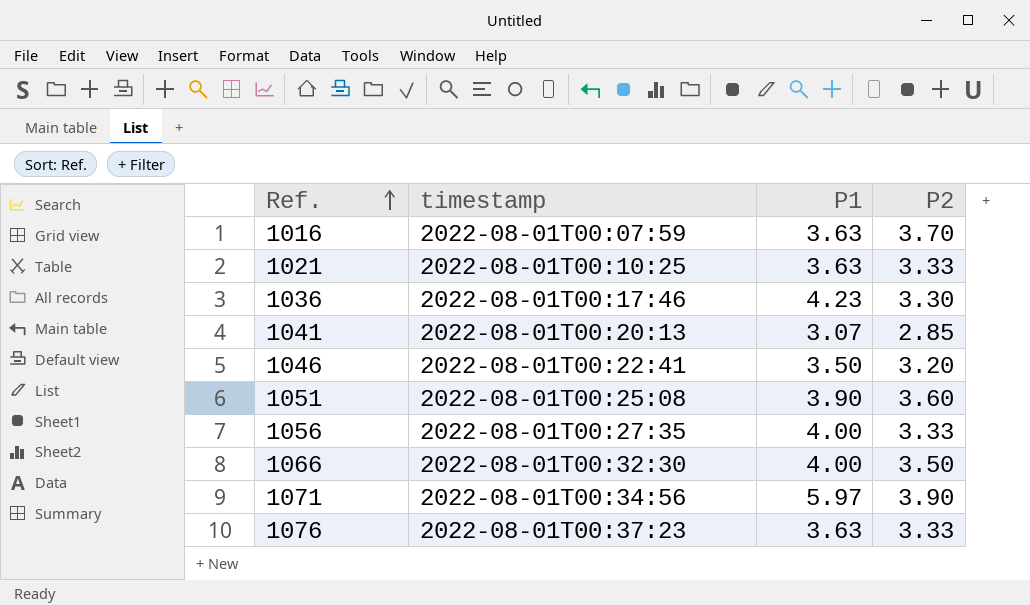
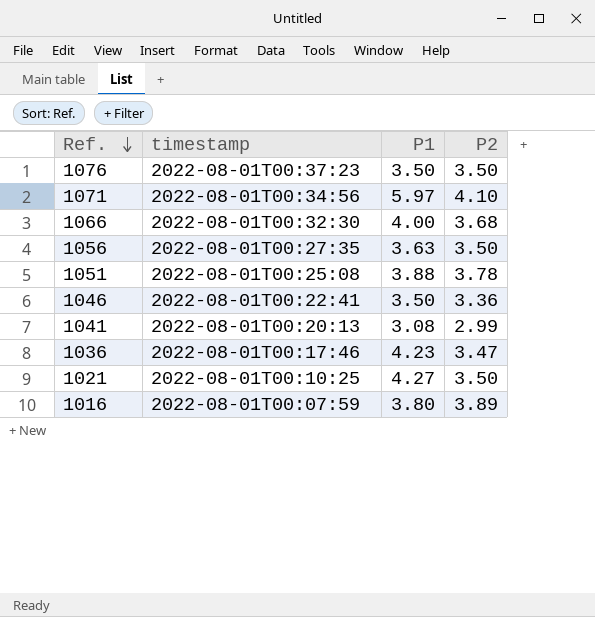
row order: Ref. ascending -> Ref. descending
1076 | P1: 3.63 -> 3.50
1076 | P2: 3.33 -> 3.50
1071 | P2: 3.90 -> 4.10
1066 | P2: 3.50 -> 3.68
1056 | P1: 4.00 -> 3.63
1056 | P2: 3.33 -> 3.50
1051 | P1: 3.90 -> 3.88
1051 | P2: 3.60 -> 3.78
1046 | P2: 3.20 -> 3.36
1041 | P1: 3.07 -> 3.08
1041 | P2: 2.85 -> 2.99
1036 | P2: 3.30 -> 3.47
1021 | P1: 3.63 -> 4.27
1021 | P2: 3.33 -> 3.50
1016 | P1: 3.63 -> 3.80
1016 | P2: 3.70 -> 3.89

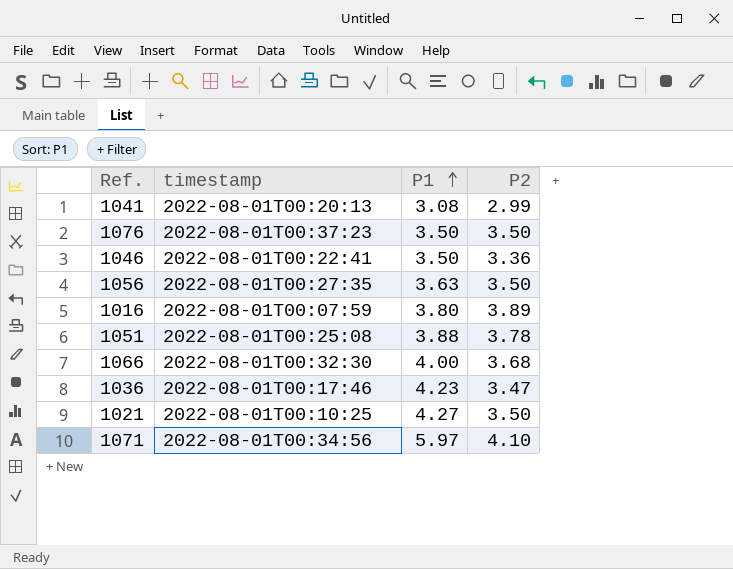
row order: Ref. descending -> P1 ascending

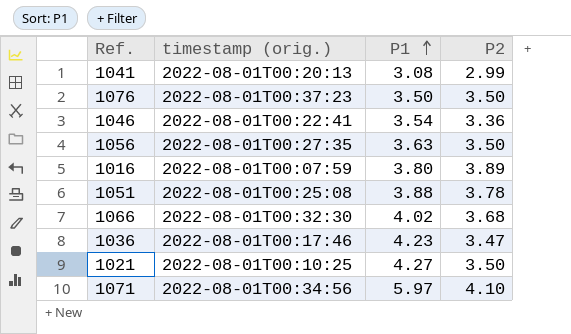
column name: timestamp -> timestamp (orig.)
1046 | P1: 3.50 -> 3.54
1066 | P1: 4.00 -> 4.02

